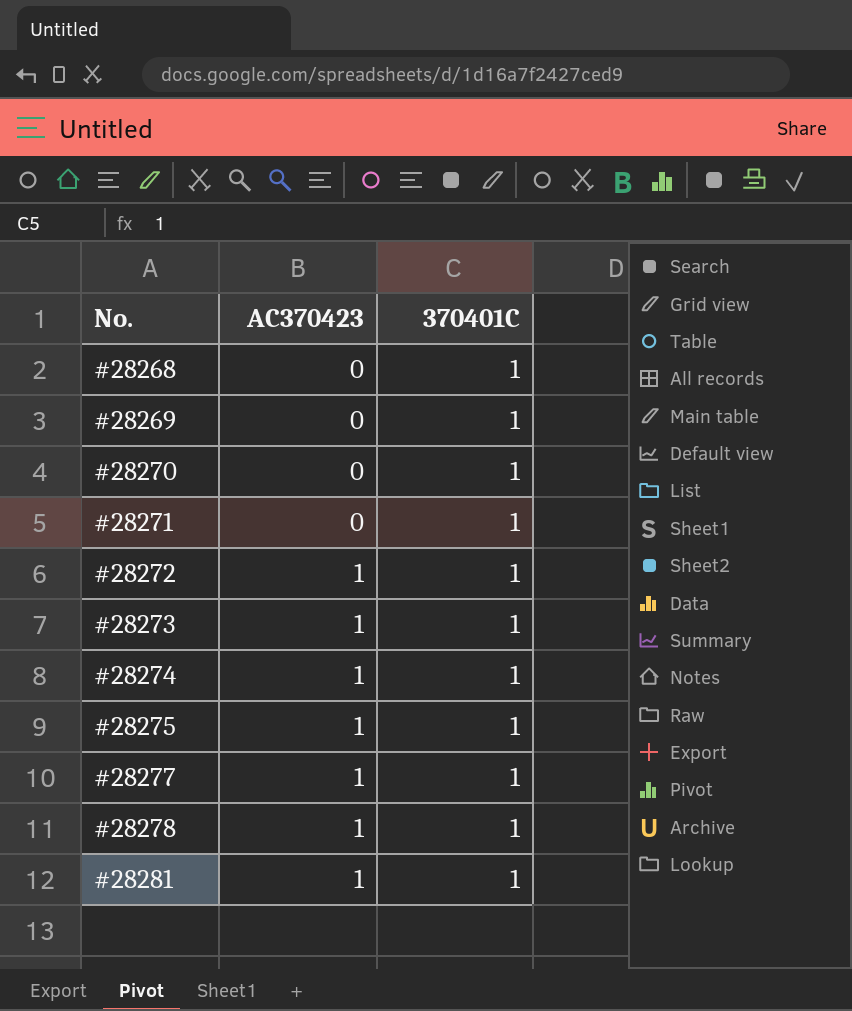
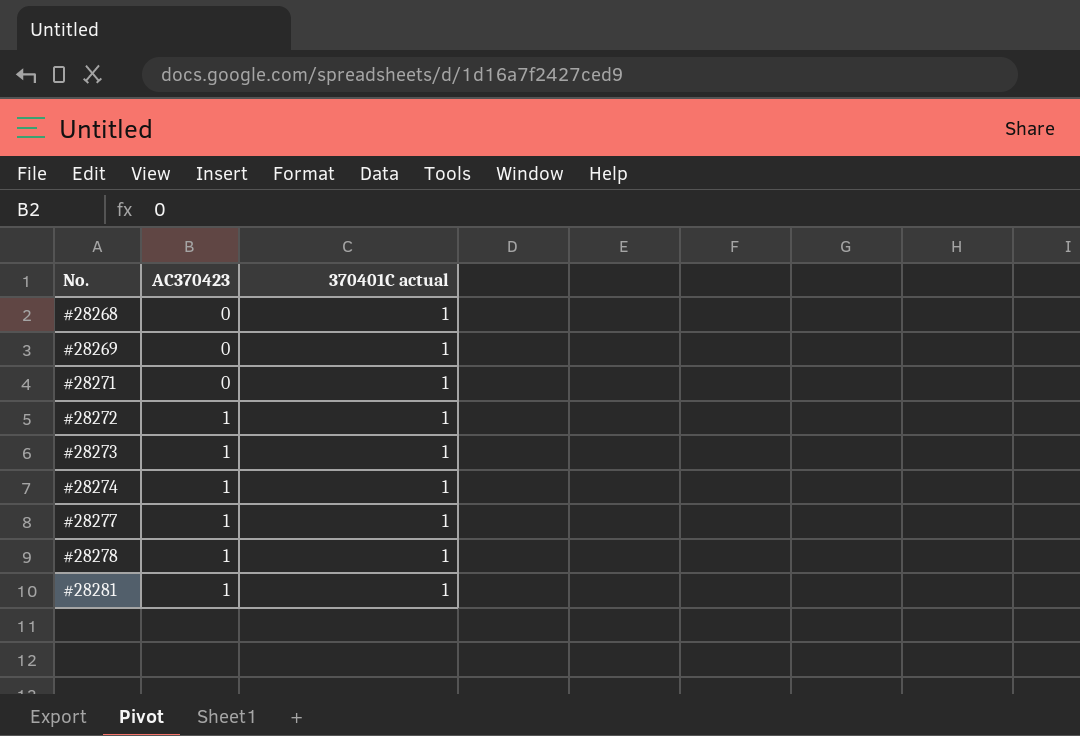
column name: 370401C -> 370401C actual
row #28270: 0 | 1 -> none
row #28275: 1 | 1 -> none

